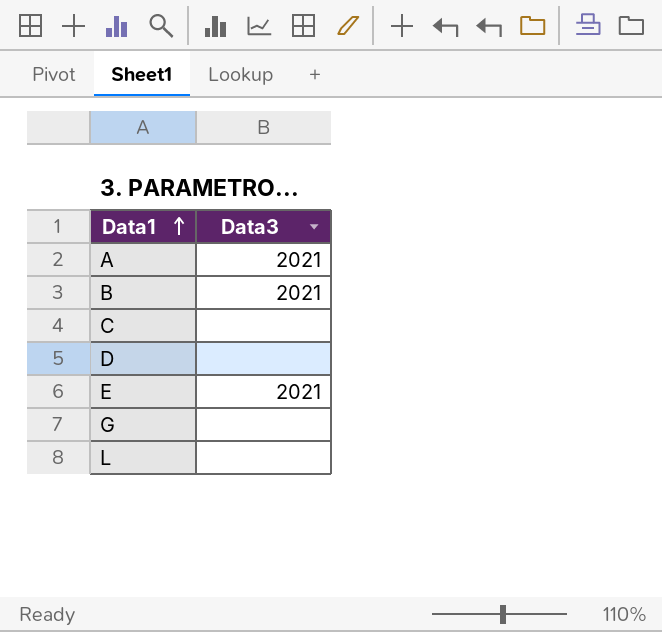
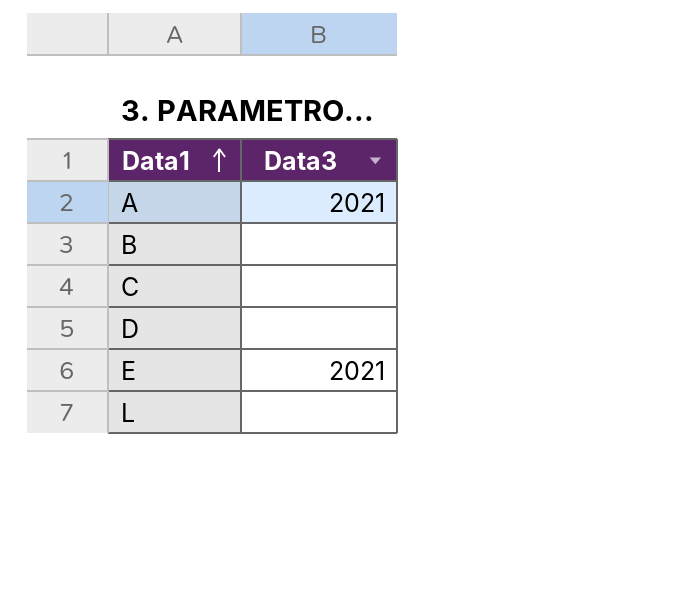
row G: none -> none
B | Data3: 2021 -> none

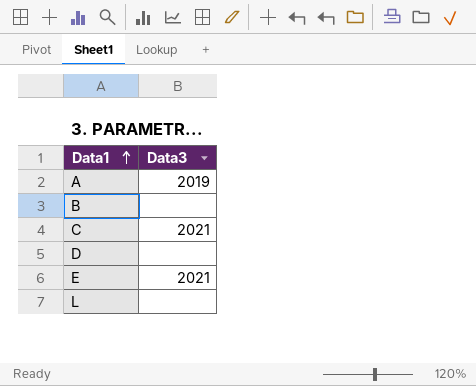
A | Data3: 2021 -> 2019
C | Data3: none -> 2021

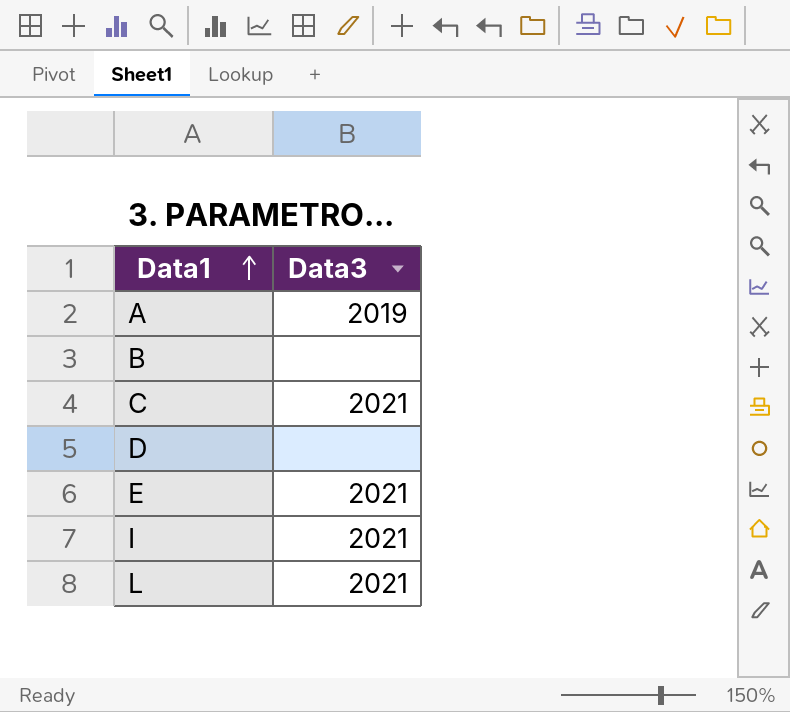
row I: none -> 2021
L | Data3: none -> 2021

